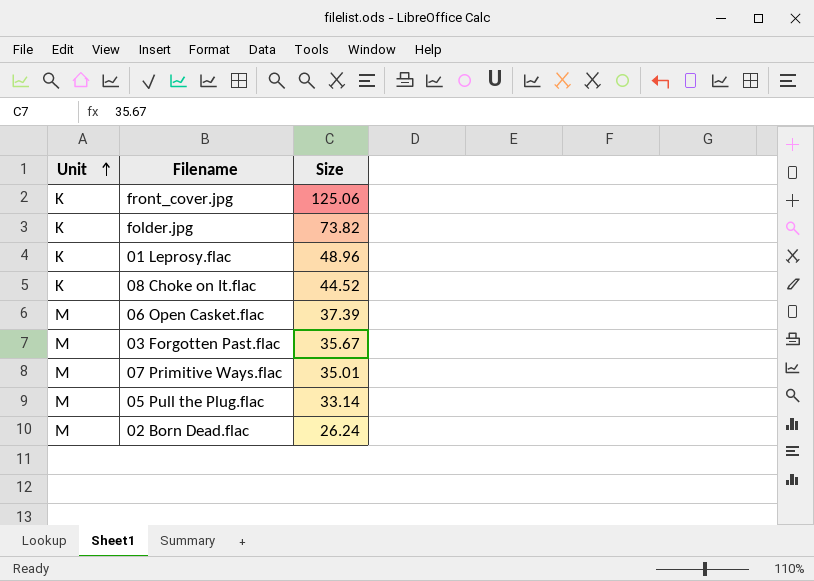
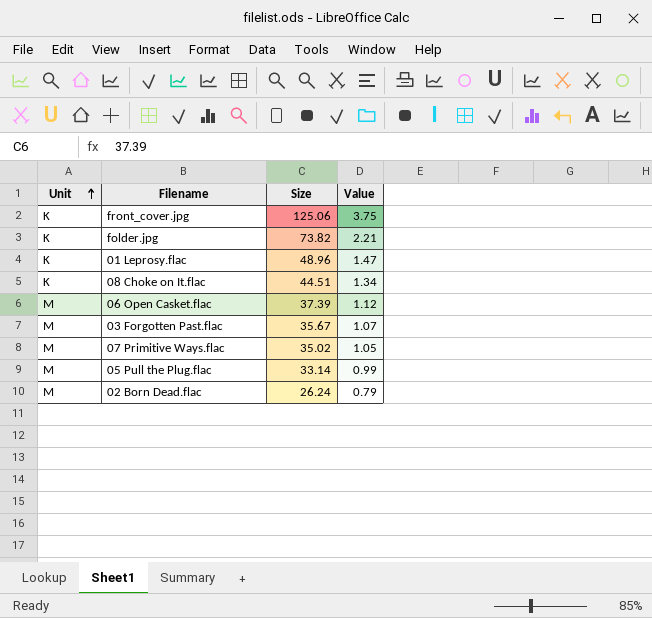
column Value | formula: none -> [Size] * 0.03
08 Choke on It.flac | Size: 44.52 -> 44.51
07 Primitive Ways.flac | Size: 35.01 -> 35.02

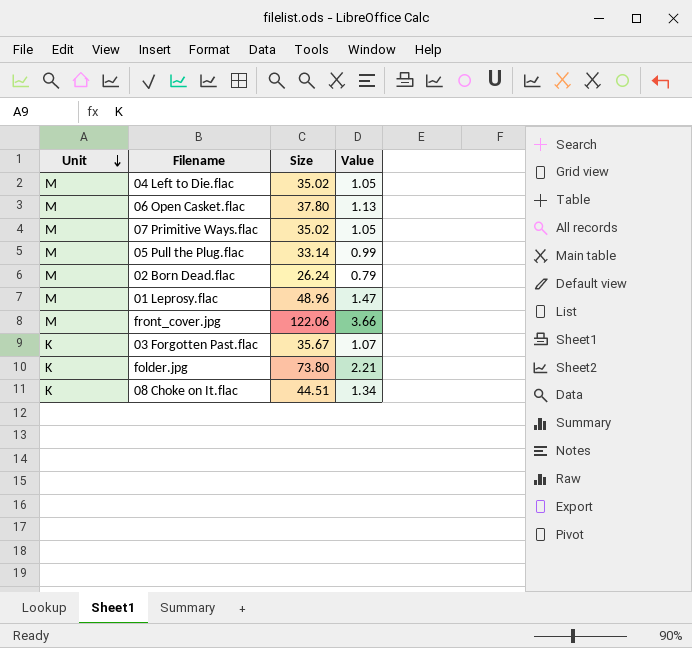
row order: Unit ascending -> Unit descending
row 04 Left to Die.flac: none -> M | 35.02 | 1.05
06 Open Casket.flac | Size: 37.39 -> 37.80
06 Open Casket.flac | Value: 1.12 -> 1.13
01 Leprosy.flac | Unit: K -> M
front_cover.jpg | Unit: K -> M
front_cover.jpg | Size: 125.06 -> 122.06
front_cover.jpg | Value: 3.75 -> 3.66
03 Forgotten Past.flac | Unit: M -> K
folder.jpg | Size: 73.82 -> 73.80

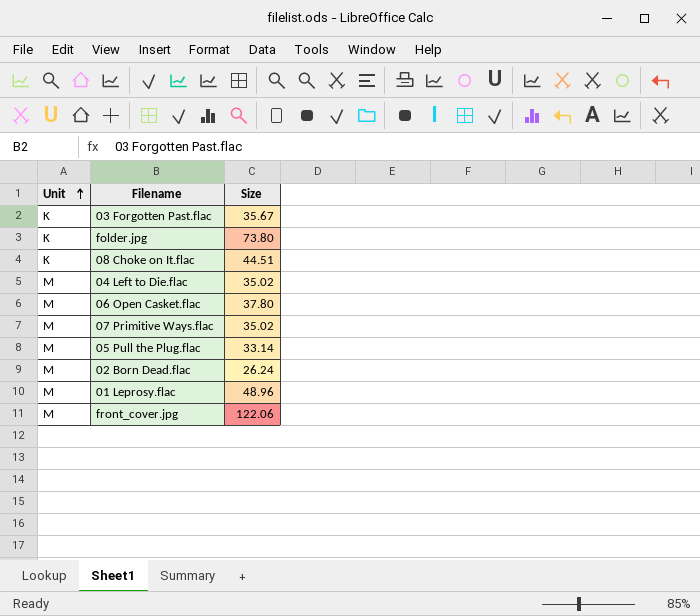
row order: Unit descending -> Unit ascending
column Value | formula: [Size] * 0.03 -> none

